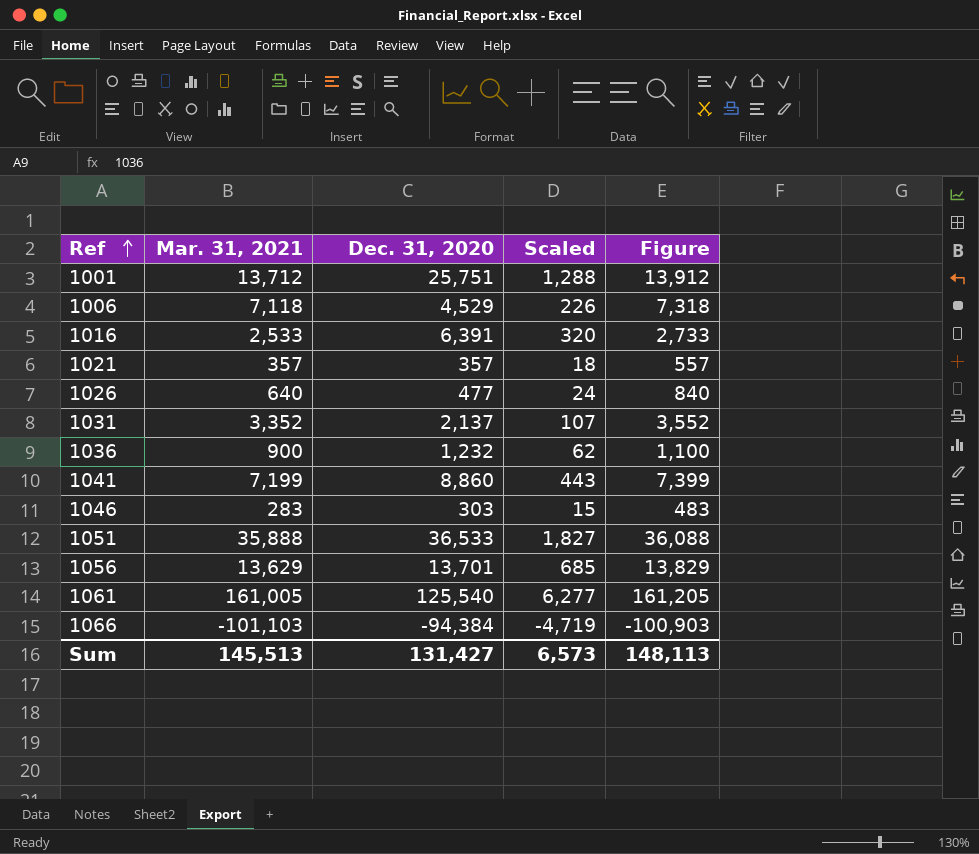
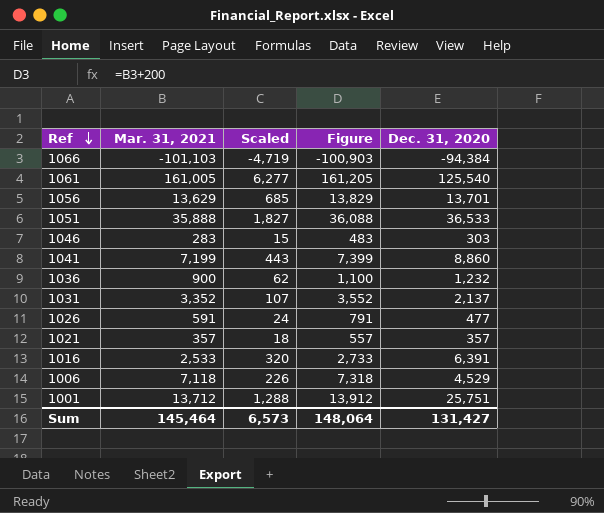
row order: Ref ascending -> Ref descending
column Dec. 31, 2020 | position: 3 -> 5
1026 | Mar. 31, 2021: 640 -> 591
1026 | Figure: 840 -> 791
Sum | Mar. 31, 2021: 145,513 -> 145,464
Sum | Figure: 148,113 -> 148,064

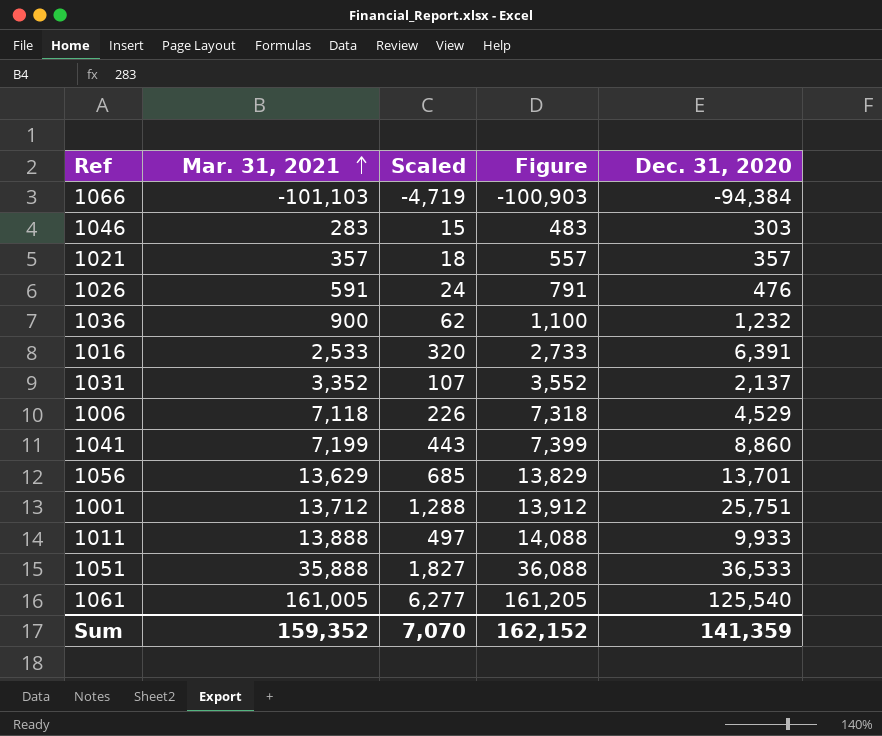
row order: Ref descending -> Mar. 31, 2021 ascending
1026 | Dec. 31, 2020: 477 -> 476
row 1011: none -> 13,888 | 497 | 14,088 | 9,933
Sum | Mar. 31, 2021: 145,464 -> 159,352
Sum | Scaled: 6,573 -> 7,070
Sum | Figure: 148,064 -> 162,152
Sum | Dec. 31, 2020: 131,427 -> 141,359

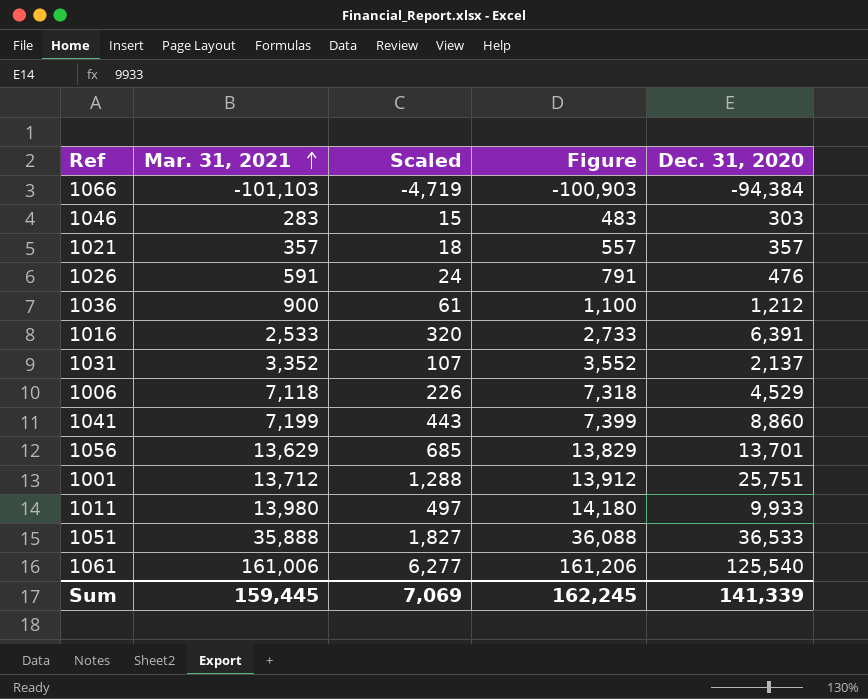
1036 | Scaled: 62 -> 61
1036 | Dec. 31, 2020: 1,232 -> 1,212
1011 | Mar. 31, 2021: 13,888 -> 13,980
1011 | Figure: 14,088 -> 14,180
1061 | Mar. 31, 2021: 161,005 -> 161,006
1061 | Figure: 161,205 -> 161,206
Sum | Mar. 31, 2021: 159,352 -> 159,445
Sum | Scaled: 7,070 -> 7,069
Sum | Figure: 162,152 -> 162,245
Sum | Dec. 31, 2020: 141,359 -> 141,339

